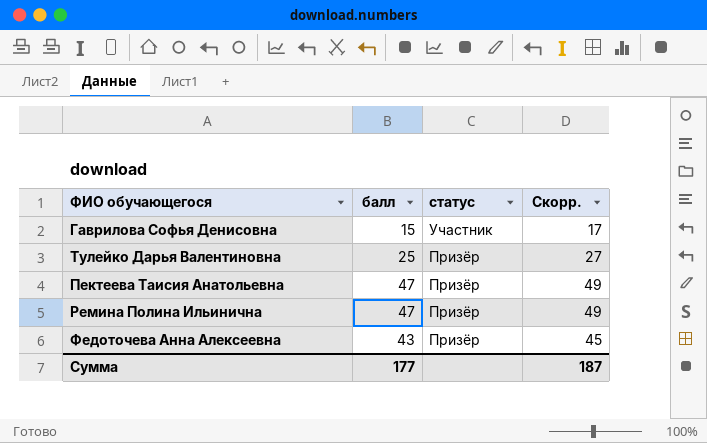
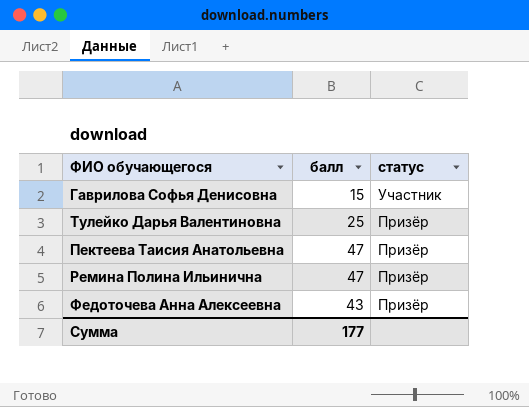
column Скорр. | formula: [балл] + 2 -> none

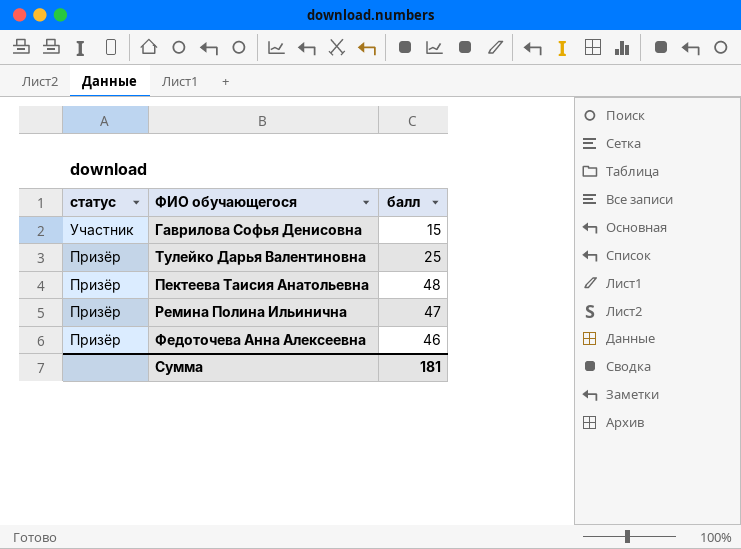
column статус | position: 3 -> 1
Пектеева Таисия Анатольевна | балл: 47 -> 48
Федоточева Анна Алексеевна | балл: 43 -> 46
Сумма | балл: 177 -> 181

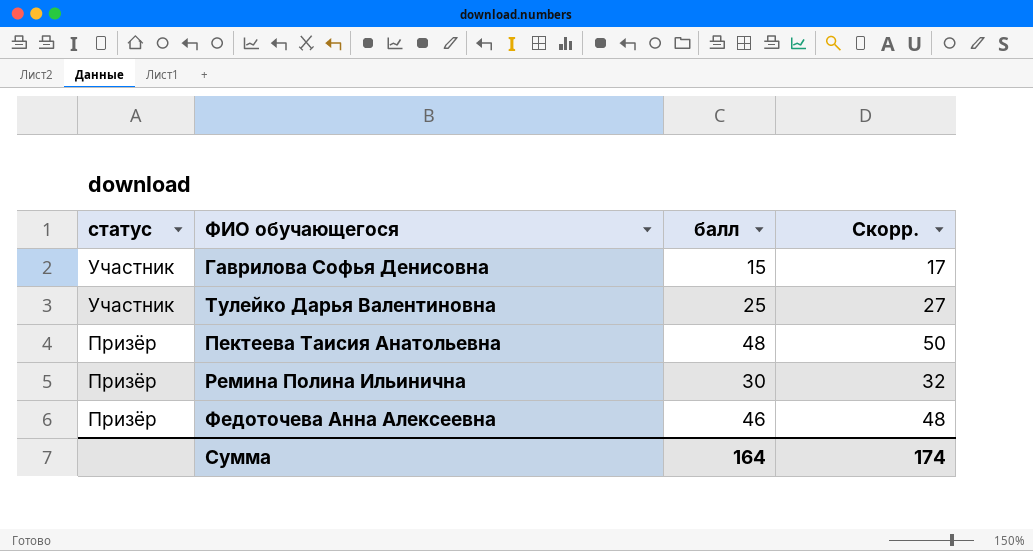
column Скорр. | formula: none -> [балл] + 2
Тулейко Дарья Валентиновна | статус: Призёр -> Участник
Ремина Полина Ильинична | балл: 47 -> 30
Сумма | балл: 181 -> 164

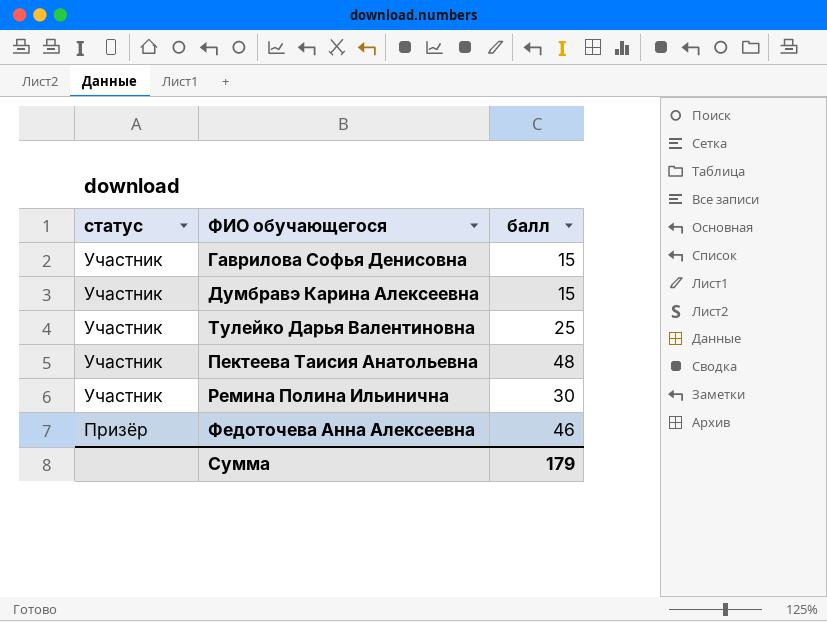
column Скорр. | formula: [балл] + 2 -> none
row Думбравэ Карина Алексеевна: none -> Участник | 15
Пектеева Таисия Анатольевна | статус: Призёр -> Участник
Ремина Полина Ильинична | статус: Призёр -> Участник
Сумма | балл: 164 -> 179

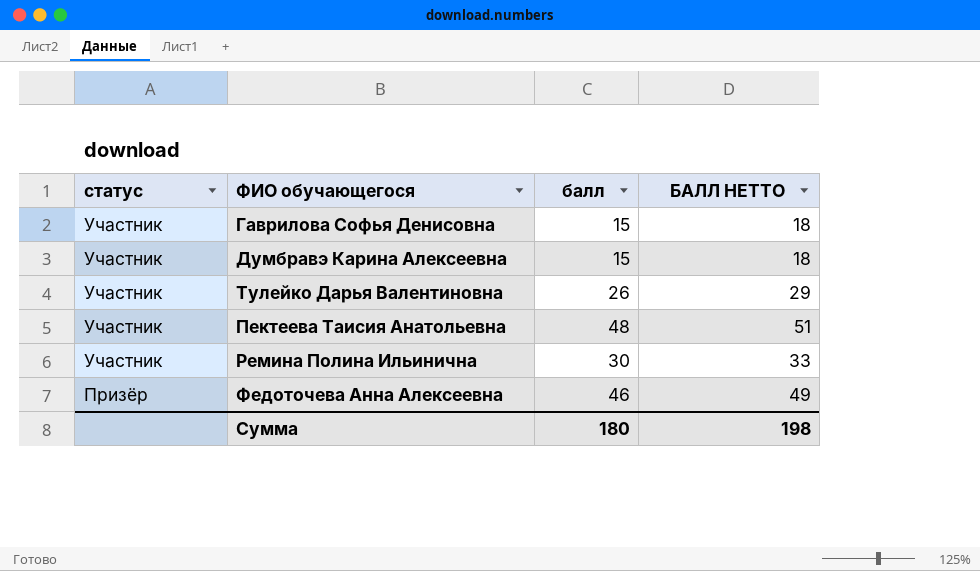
column БАЛЛ НЕТТО | formula: none -> [балл] + 3
Тулейко Дарья Валентиновна | балл: 25 -> 26
Сумма | балл: 179 -> 180

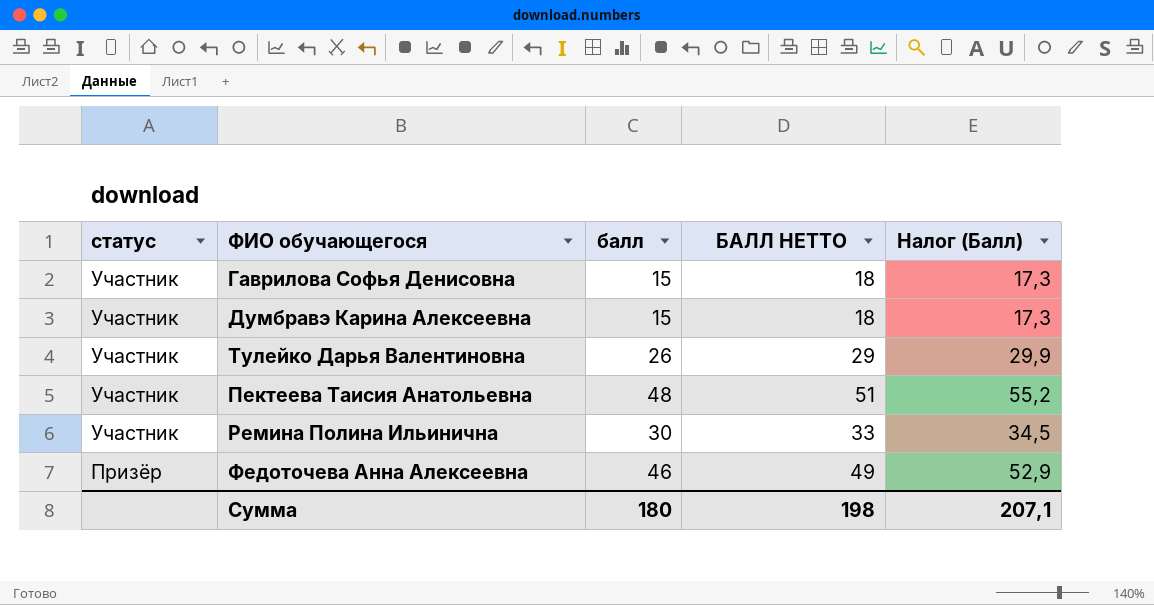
column Налог (Балл) | formula: none -> [балл] * 1,15

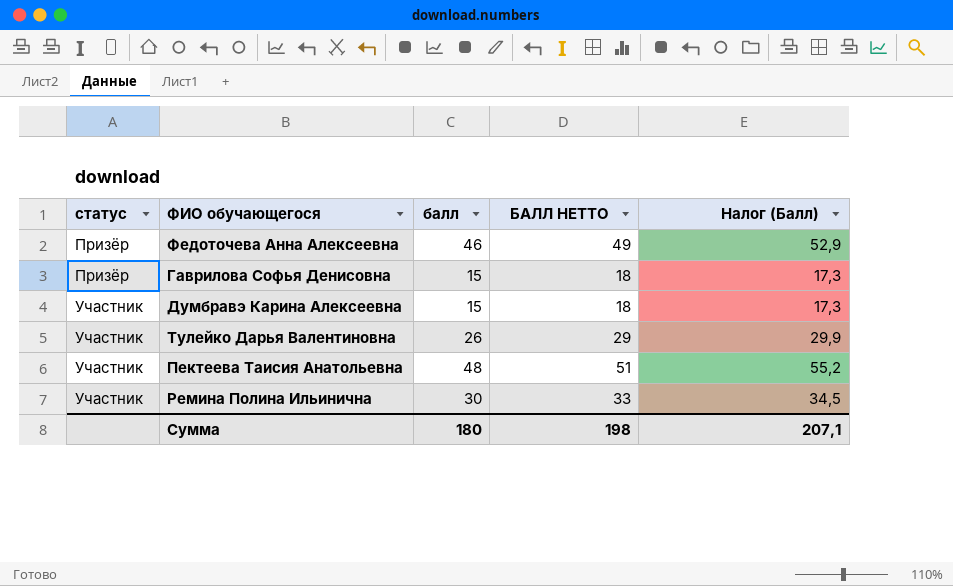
row order: статус descending -> статус ascending
Гаврилова Софья Денисовна | статус: Участник -> Призёр

